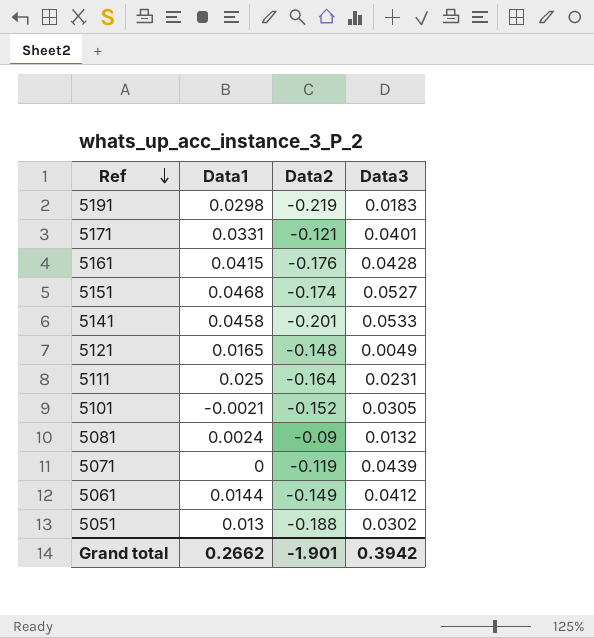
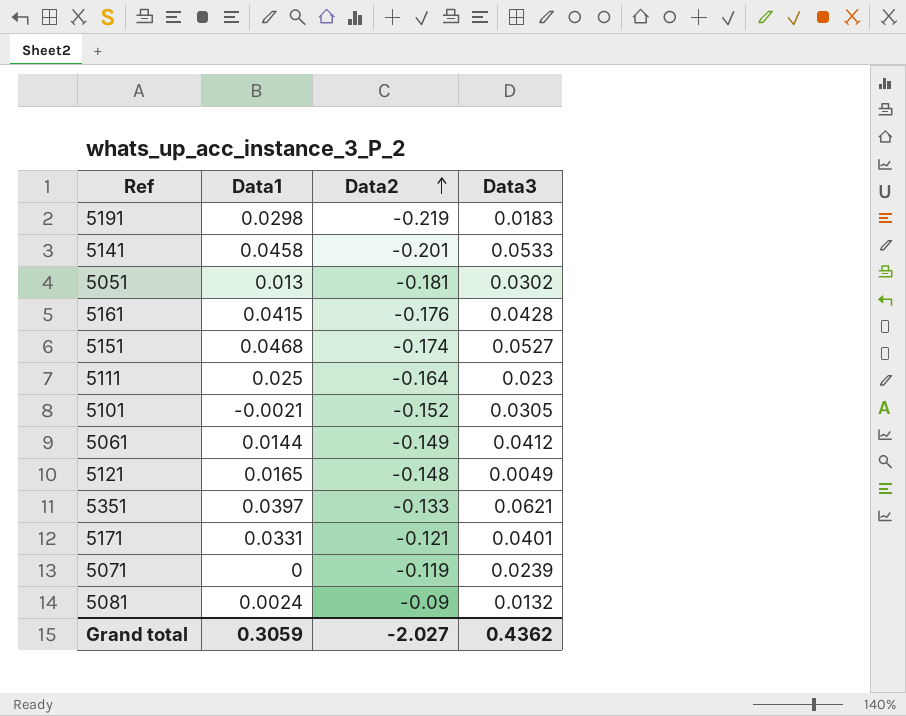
row order: Ref descending -> Data2 ascending
5051 | Data2: -0.188 -> -0.181
5111 | Data3: 0.0231 -> 0.023
row 5351: none -> 0.0397 | -0.133 | 0.0621
5071 | Data3: 0.0439 -> 0.0239
Grand total | Data1: 0.2662 -> 0.3059
Grand total | Data2: -1.901 -> -2.027
Grand total | Data3: 0.3942 -> 0.4362

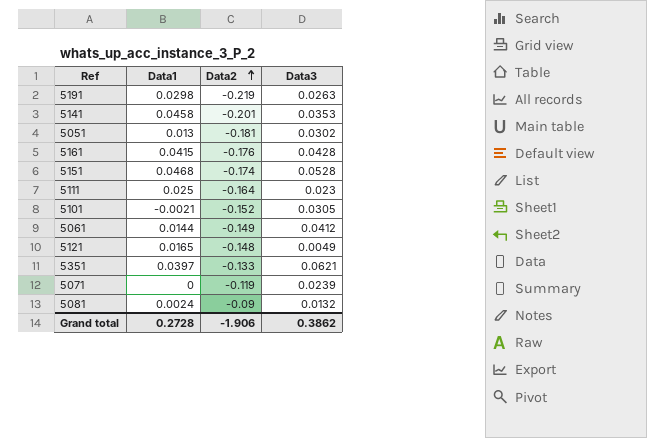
row 5171: 0.0331 | -0.121 | 0.0401 -> none
5191 | Data3: 0.0183 -> 0.0263
5141 | Data3: 0.0533 -> 0.0353
5151 | Data3: 0.0527 -> 0.0528
Grand total | Data1: 0.3059 -> 0.2728
Grand total | Data2: -2.027 -> -1.906
Grand total | Data3: 0.4362 -> 0.3862

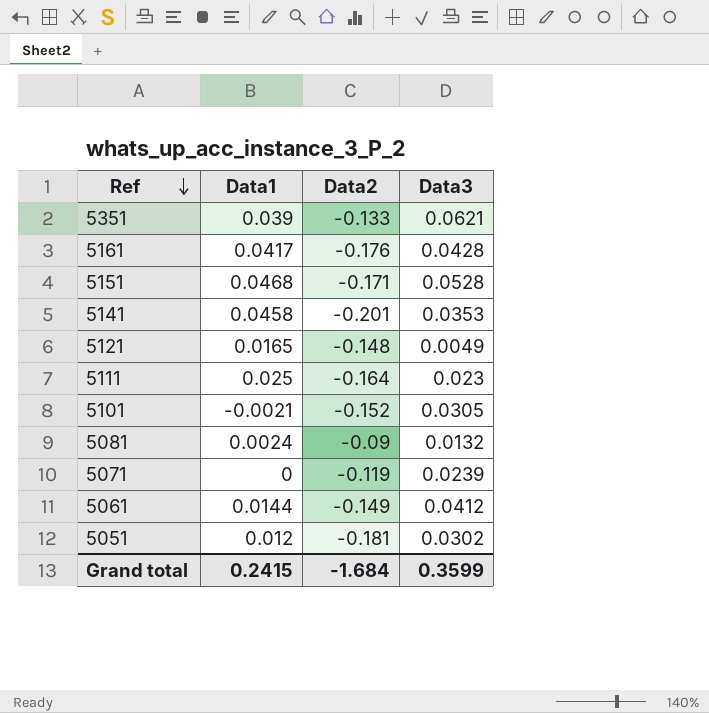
row order: Data2 ascending -> Ref descending
row 5191: 0.0298 | -0.219 | 0.0263 -> none
5351 | Data1: 0.0397 -> 0.039
5161 | Data1: 0.0415 -> 0.0417
5151 | Data2: -0.174 -> -0.171
5051 | Data1: 0.013 -> 0.012
Grand total | Data1: 0.2728 -> 0.2415
Grand total | Data2: -1.906 -> -1.684
Grand total | Data3: 0.3862 -> 0.3599

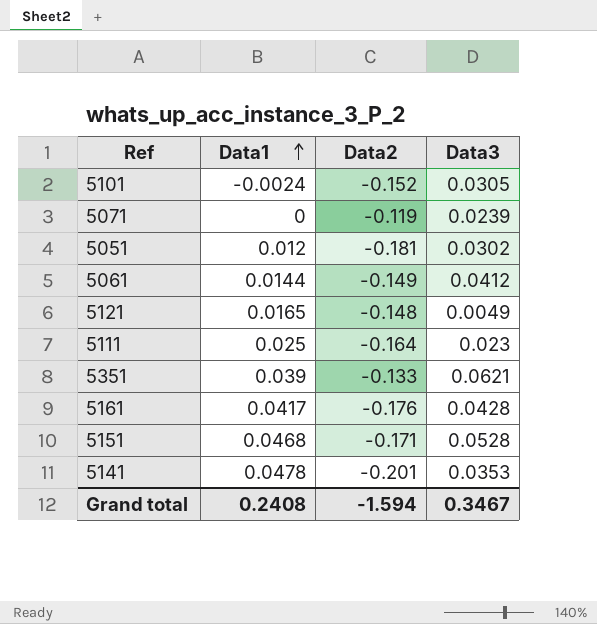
row order: Ref descending -> Data1 ascending
row 5081: 0.0024 | -0.09 | 0.0132 -> none
5101 | Data1: -0.0021 -> -0.0024
5141 | Data1: 0.0458 -> 0.0478
Grand total | Data1: 0.2415 -> 0.2408
Grand total | Data2: -1.684 -> -1.594
Grand total | Data3: 0.3599 -> 0.3467

